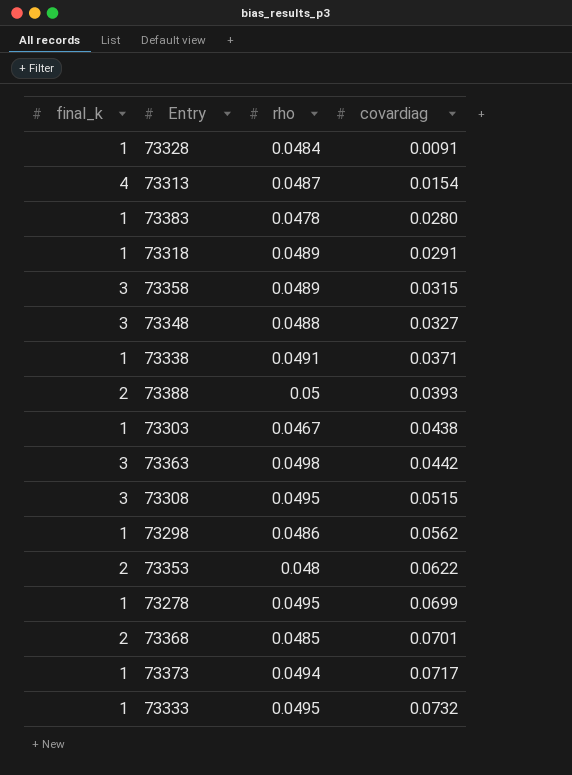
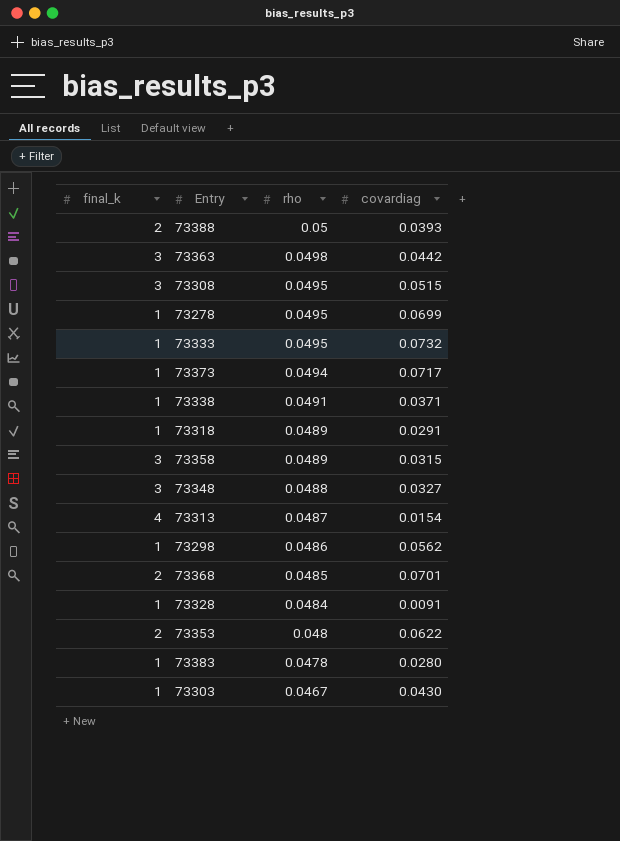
row order: covardiag ascending -> rho descending
73303 | covardiag: 0.0438 -> 0.0430

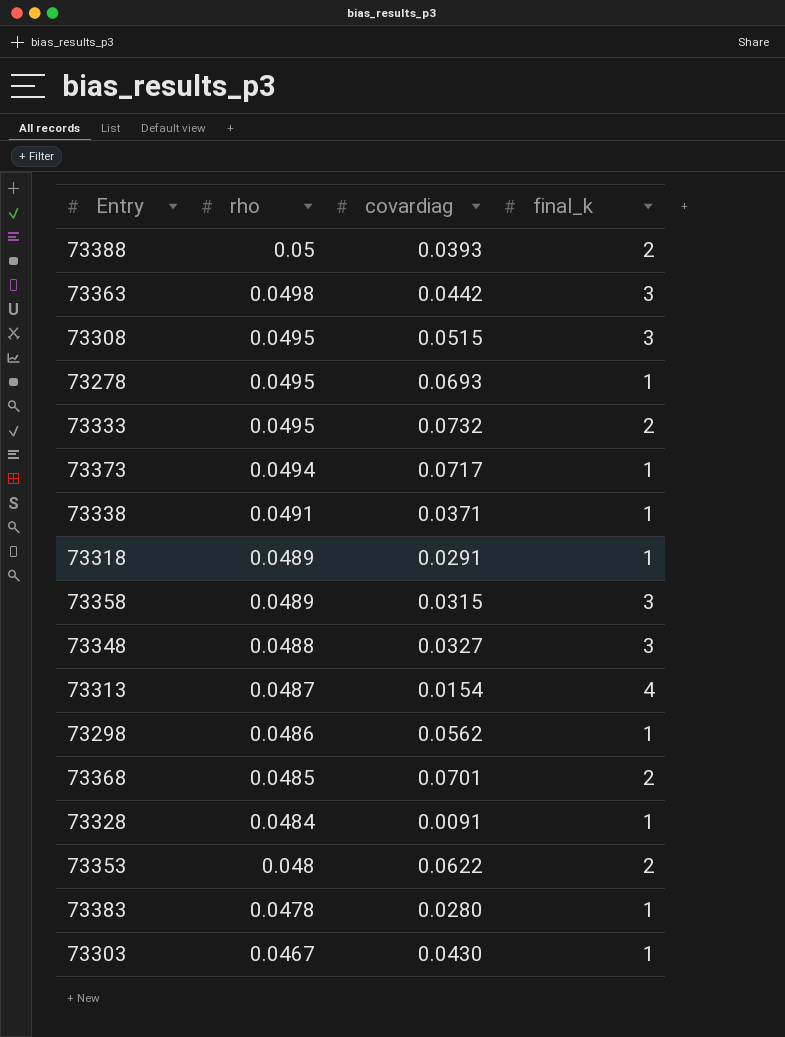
column final_k | position: 1 -> 4
73278 | covardiag: 0.0699 -> 0.0693
73333 | final_k: 1 -> 2

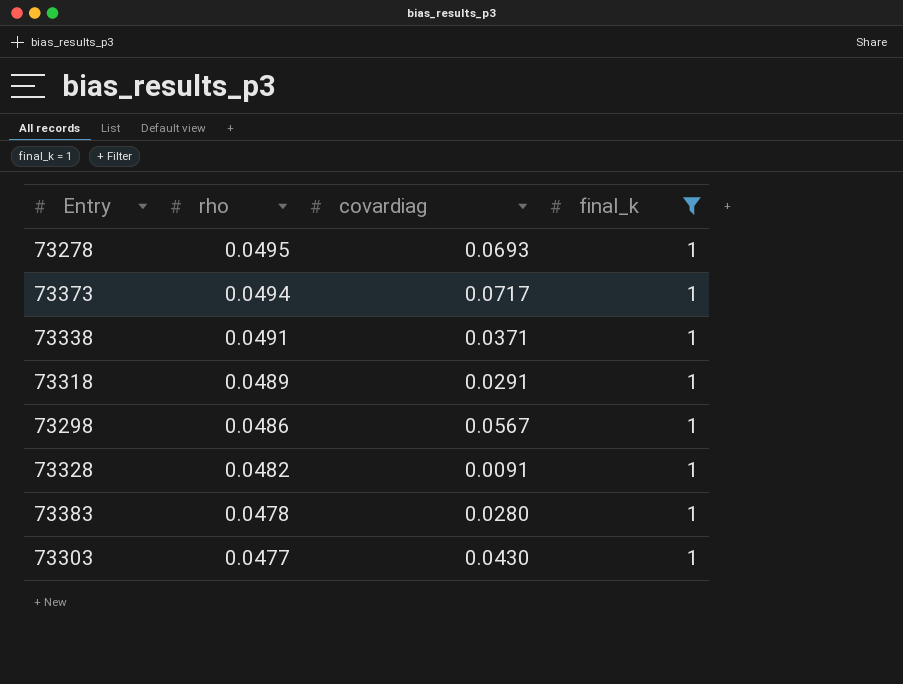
filter: none -> final_k = 1
73298 | covardiag: 0.0562 -> 0.0567
73328 | rho: 0.0484 -> 0.0482
73303 | rho: 0.0467 -> 0.0477

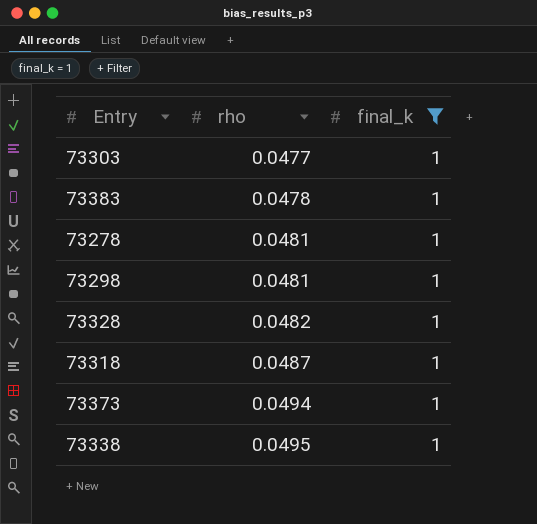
row order: rho descending -> rho ascending
column covardiag | position: 3 -> none
73278 | rho: 0.0495 -> 0.0481
73298 | rho: 0.0486 -> 0.0481
73318 | rho: 0.0489 -> 0.0487
73338 | rho: 0.0491 -> 0.0495

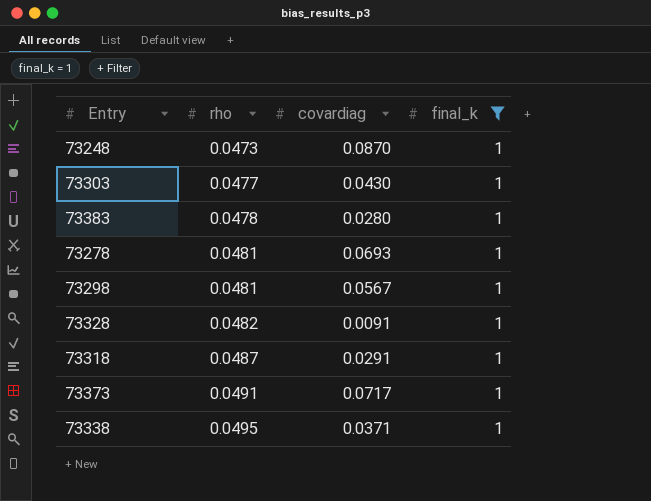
column covardiag | position: none -> 3
row 73248: none -> 0.0473 | 0.0870 | 1
73373 | rho: 0.0494 -> 0.0491

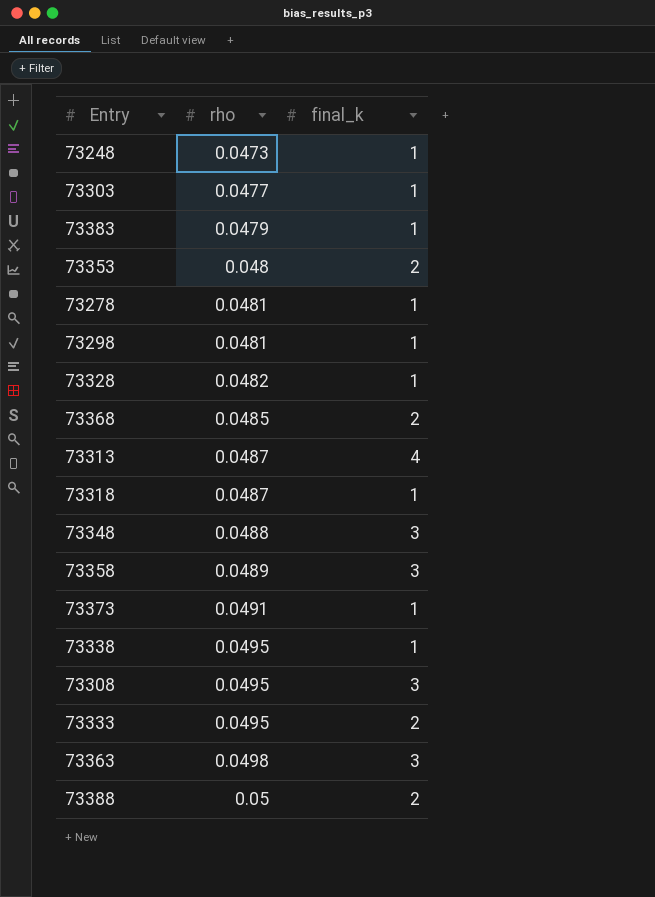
filter: final_k = 1 -> none
column covardiag | position: 3 -> none
73383 | rho: 0.0478 -> 0.0479

